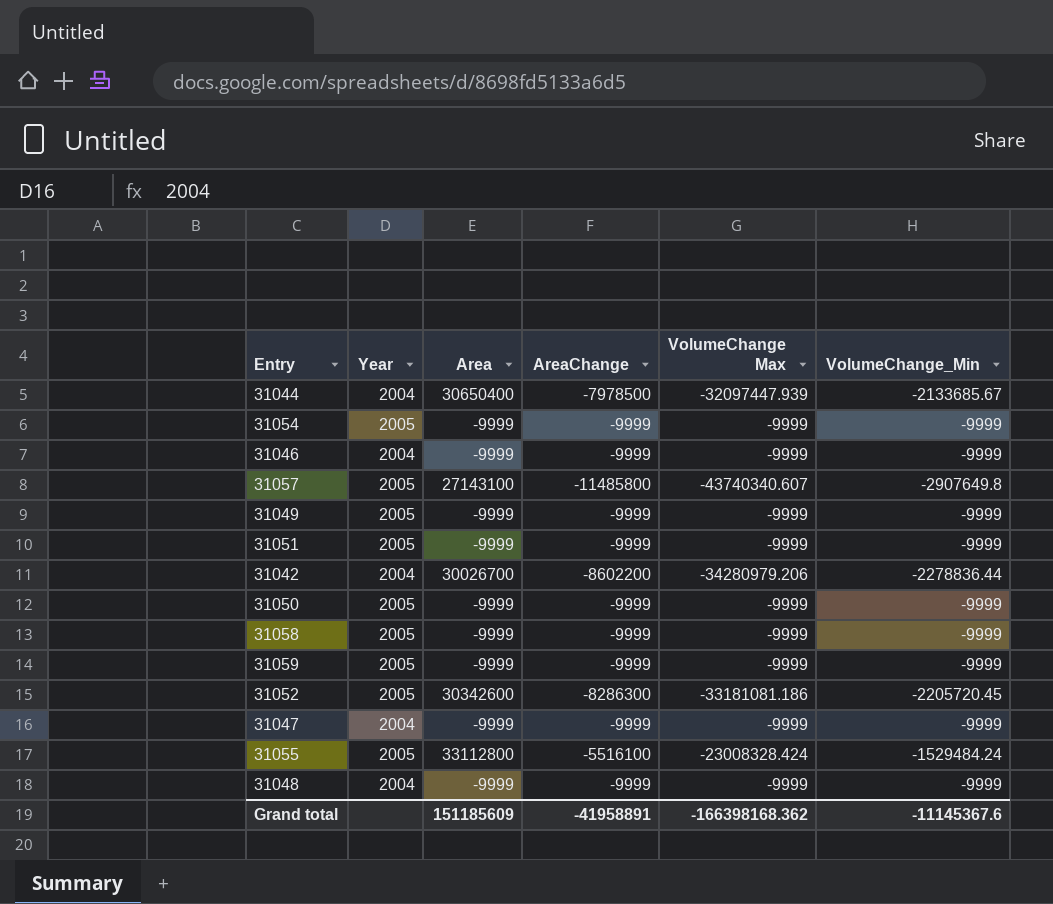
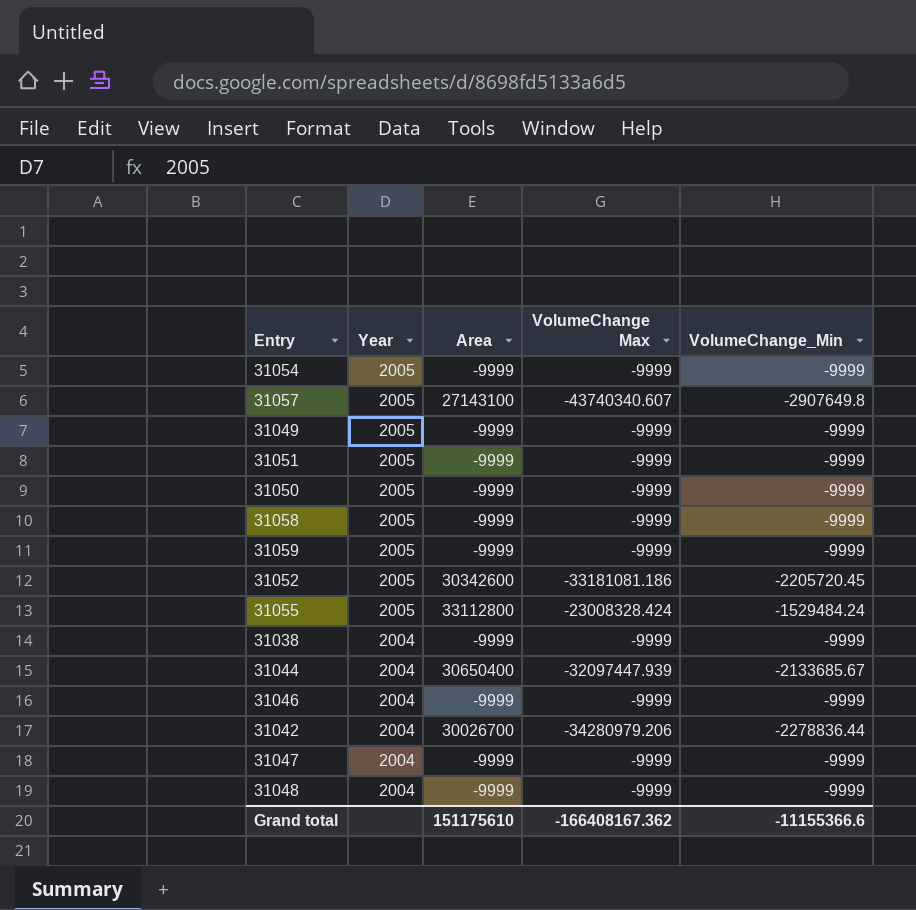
row order: none -> Year descending
column AreaChange | position: 4 -> none
row 31038: none -> 2004 | -9999 | -9999 | -9999
Grand total | Area: 151185609 -> 151175610
Grand total | VolumeChange Max: -166398168.362 -> -166408167.362
Grand total | VolumeChange_Min: -11145367.6 -> -11155366.6

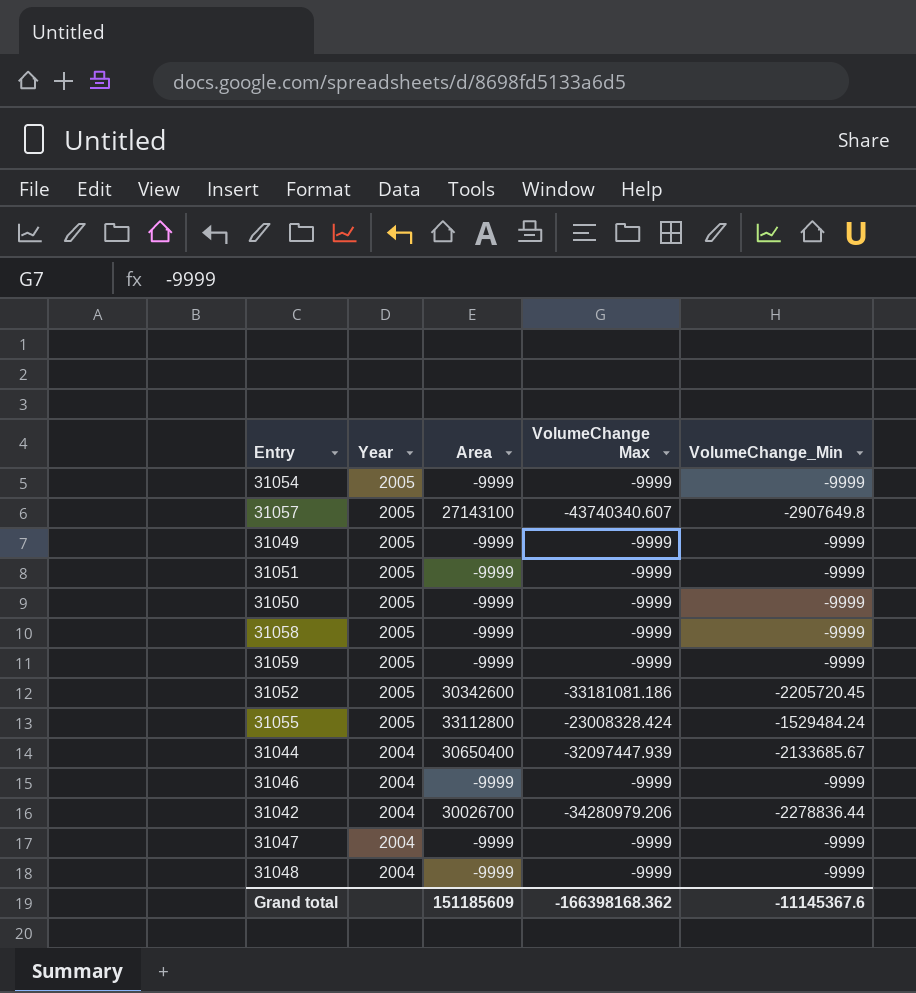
row 31038: 2004 | -9999 | -9999 | -9999 -> none
Grand total | Area: 151175610 -> 151185609
Grand total | VolumeChange Max: -166408167.362 -> -166398168.362
Grand total | VolumeChange_Min: -11155366.6 -> -11145367.6

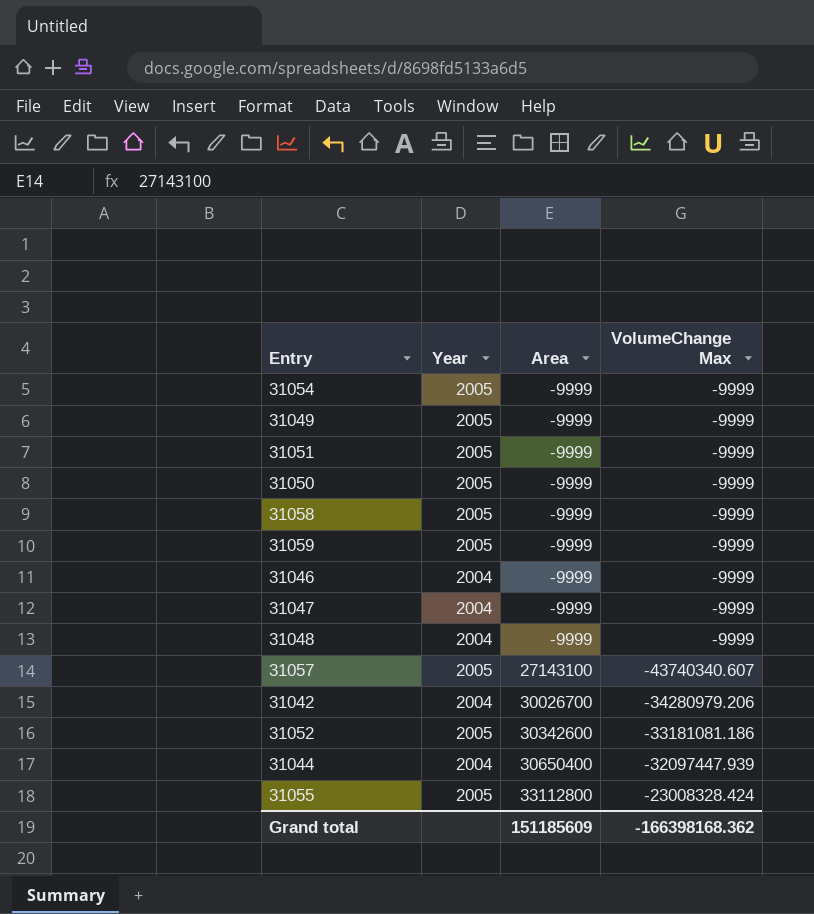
row order: Year descending -> Area ascending
column VolumeChange_Min | position: 5 -> none

